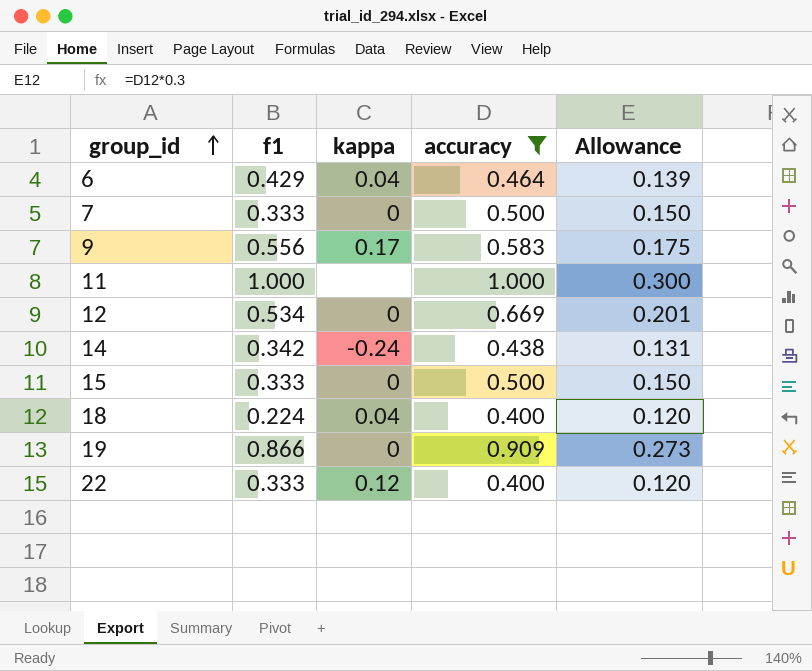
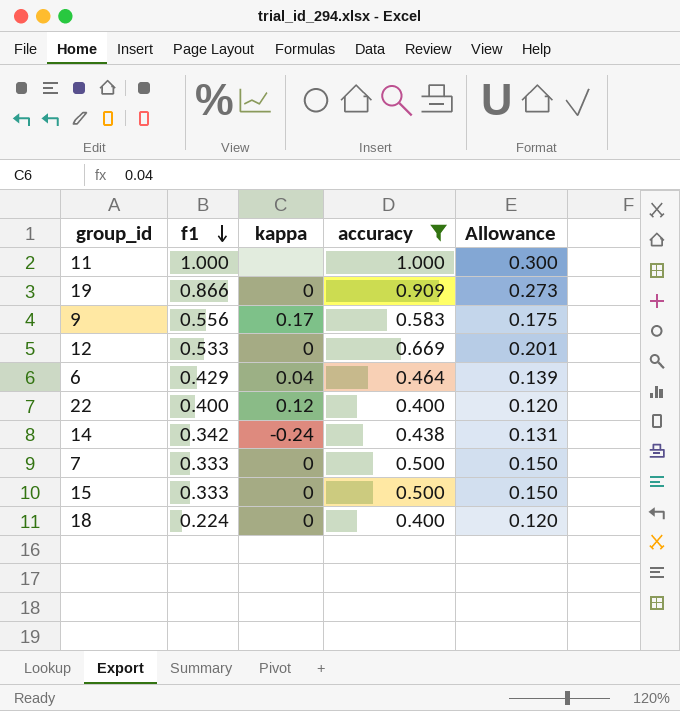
row order: group_id ascending -> f1 descending
12 | f1: 0.534 -> 0.533
22 | f1: 0.333 -> 0.400
18 | kappa: 0.04 -> 0

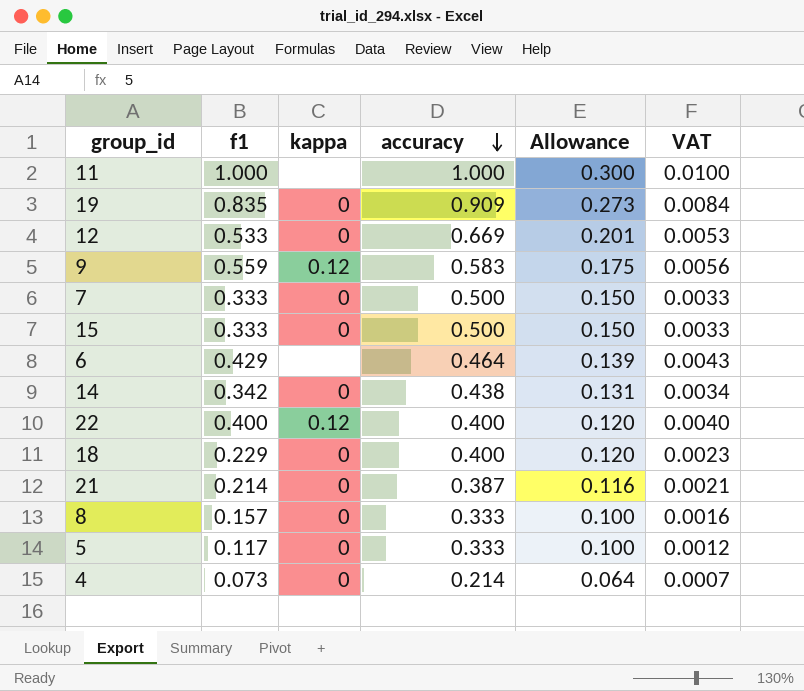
filter: accuracy >= 0.400 -> none
row order: f1 descending -> accuracy descending
column VAT | formula: none -> [f1] * 0.01
19 | f1: 0.866 -> 0.835
9 | f1: 0.556 -> 0.559
9 | kappa: 0.17 -> 0.12
6 | kappa: 0.04 -> none
14 | kappa: -0.24 -> 0
18 | f1: 0.224 -> 0.229

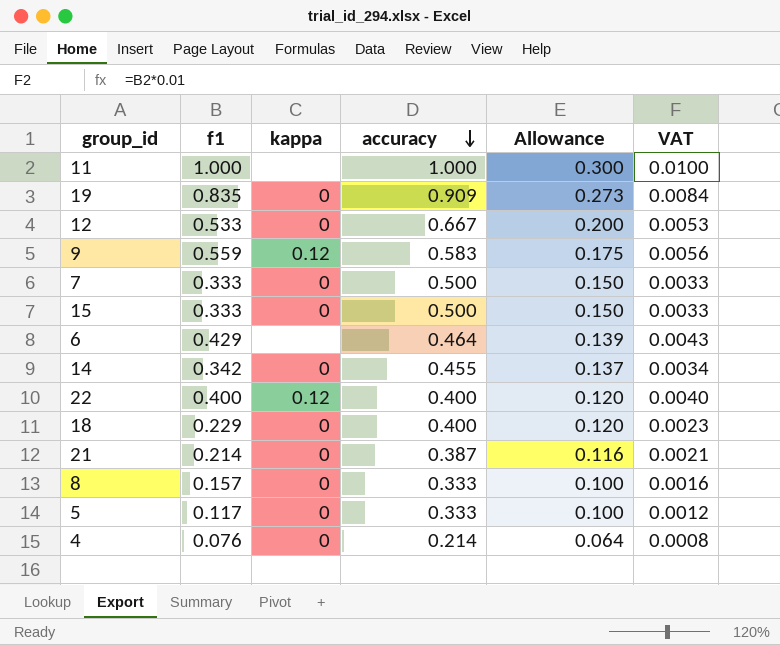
12 | accuracy: 0.669 -> 0.667
12 | Allowance: 0.201 -> 0.200
14 | accuracy: 0.438 -> 0.455
14 | Allowance: 0.131 -> 0.137
4 | f1: 0.073 -> 0.076
4 | VAT: 0.0007 -> 0.0008

